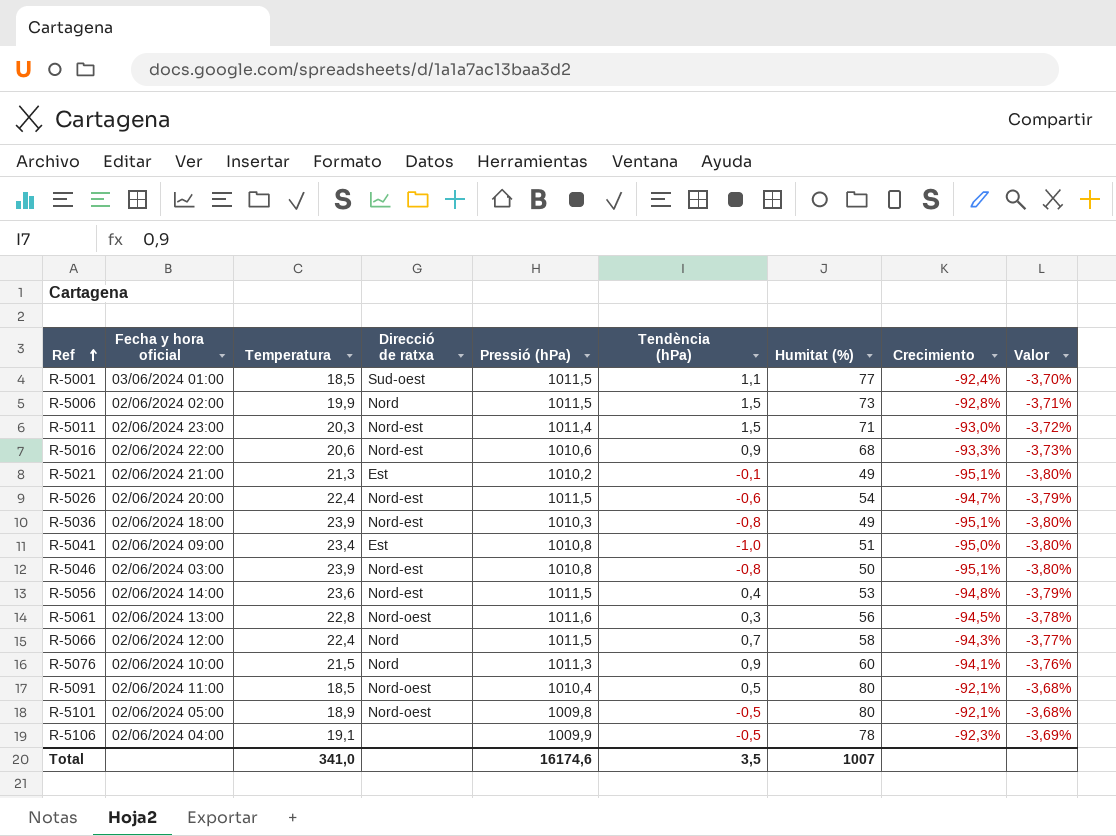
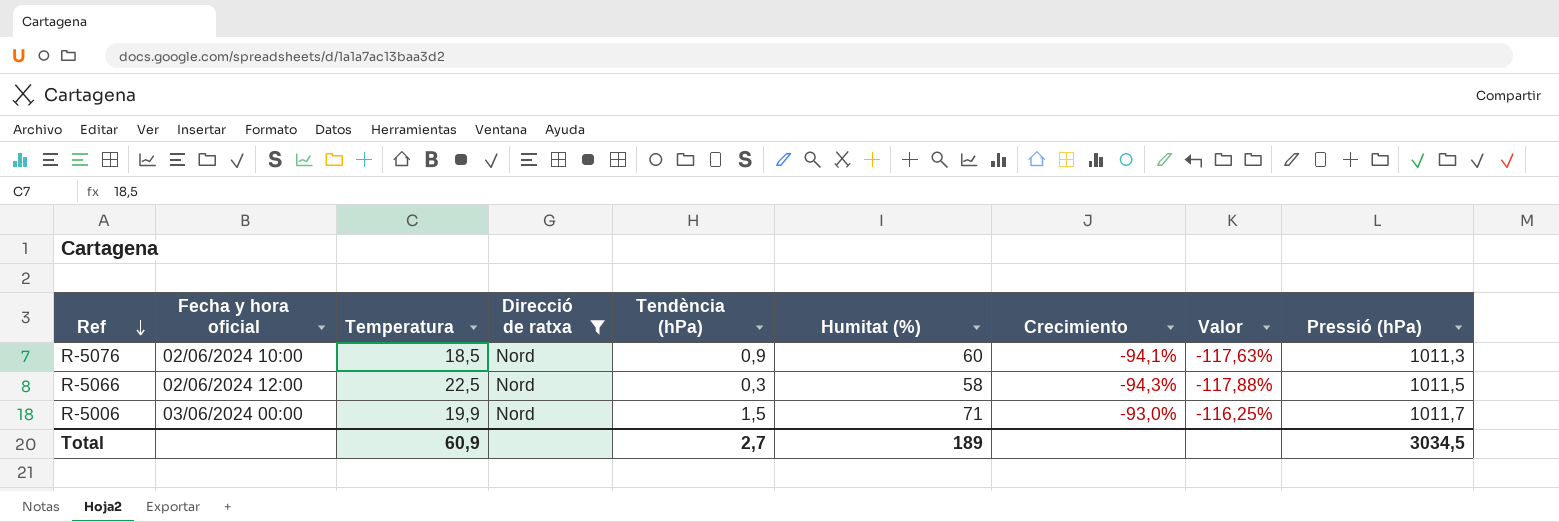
filter: none -> Direcció de ratxa = Nord
row order: Ref ascending -> Ref descending
column Valor | formula: [Crecimiento] * 0,04 -> [Crecimiento] * 1,25
column Pressió (hPa) | position: 5 -> 9
R-5076 | Temperatura: 21,5 -> 18,5
R-5066 | Temperatura: 22,4 -> 22,5
R-5066 | Tendència (hPa): 0,7 -> 0,3
R-5006 | Fecha y hora oficial: 02/06/2024 02:00 -> 03/06/2024 00:00
R-5006 | Humitat (%): 73 -> 71
R-5006 | Crecimiento: -92,8% -> -93,0%
R-5006 | Pressió (hPa): 1011,5 -> 1011,7
Total | Temperatura: 341,0 -> 60,9
Total | Tendència (hPa): 3,5 -> 2,7
Total | Humitat (%): 1007 -> 189
Total | Pressió (hPa): 16174,6 -> 3034,5

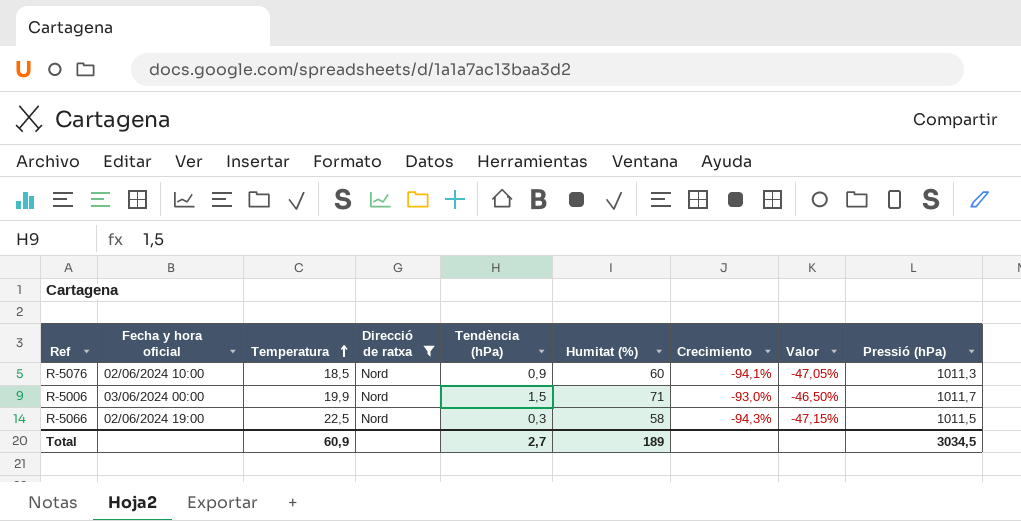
row order: Ref descending -> Temperatura ascending
column Valor | formula: [Crecimiento] * 1,25 -> [Crecimiento] * 0,5
R-5066 | Fecha y hora oficial: 02/06/2024 12:00 -> 02/06/2024 19:00

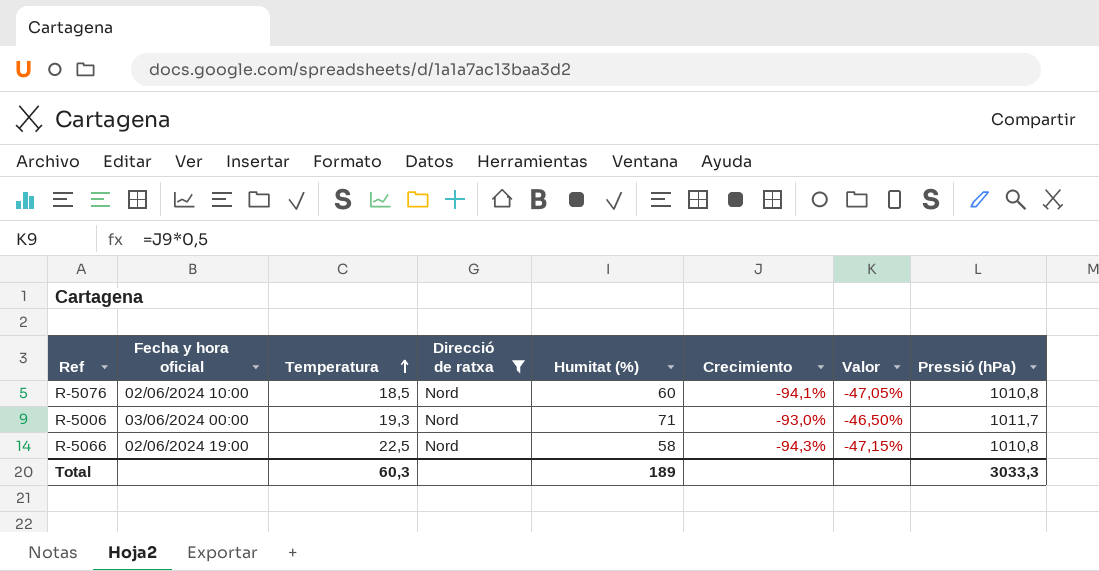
column Tendència (hPa) | position: 5 -> none
R-5076 | Pressió (hPa): 1011,3 -> 1010,8
R-5006 | Temperatura: 19,9 -> 19,3
R-5066 | Pressió (hPa): 1011,5 -> 1010,8
Total | Temperatura: 60,9 -> 60,3
Total | Pressió (hPa): 3034,5 -> 3033,3

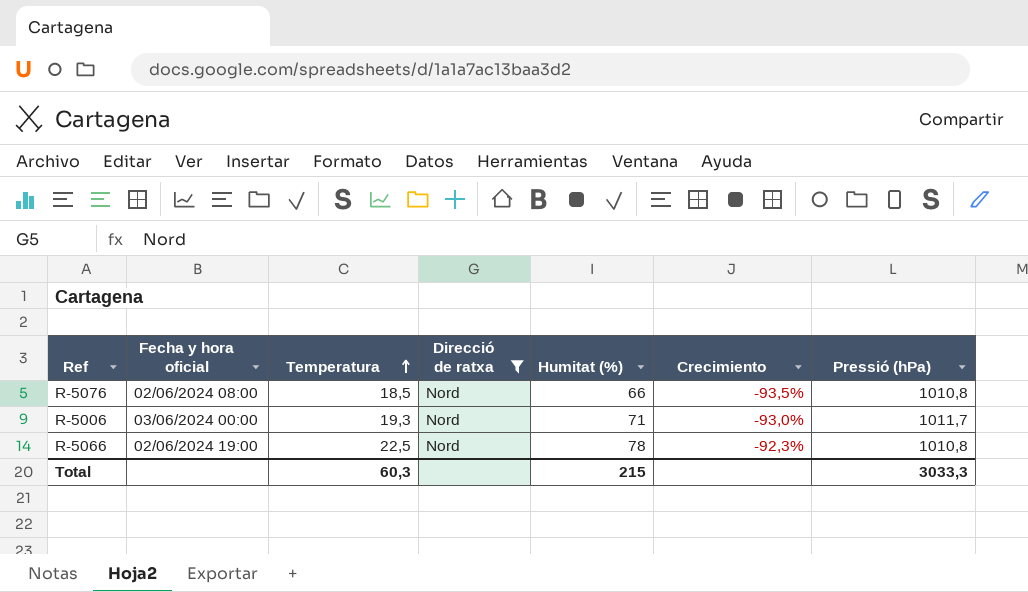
column Valor | formula: [Crecimiento] * 0,5 -> none
R-5076 | Fecha y hora oficial: 02/06/2024 10:00 -> 02/06/2024 08:00
R-5076 | Humitat (%): 60 -> 66
R-5076 | Crecimiento: -94,1% -> -93,5%
R-5066 | Humitat (%): 58 -> 78
R-5066 | Crecimiento: -94,3% -> -92,3%
Total | Humitat (%): 189 -> 215

